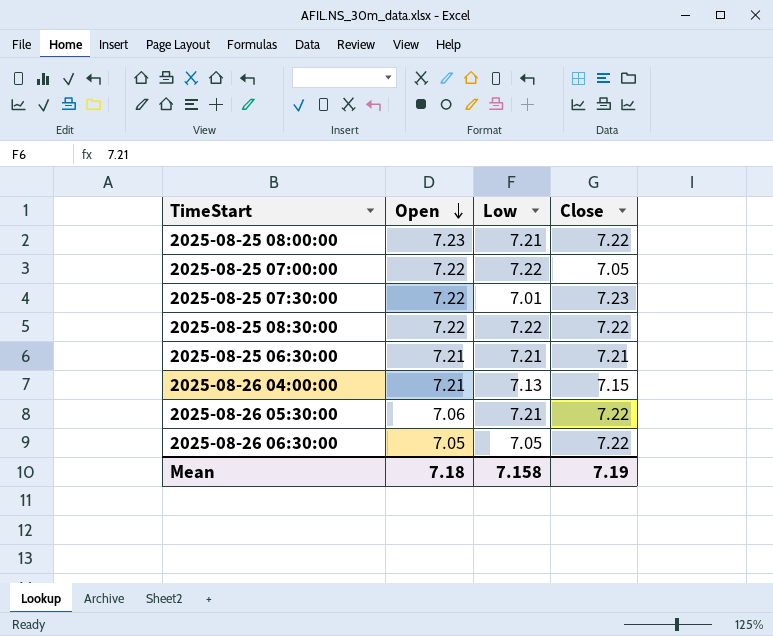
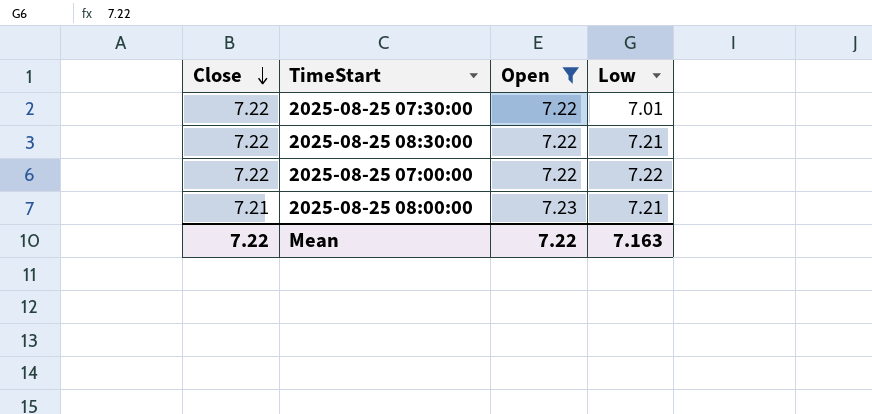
filter: none -> Open >= 7.22
row order: Open descending -> Close descending
column Close | position: 4 -> 1
2025-08-25 07:30:00 | Close: 7.23 -> 7.22
2025-08-25 08:30:00 | Low: 7.22 -> 7.21
2025-08-25 07:00:00 | Close: 7.05 -> 7.22
2025-08-25 08:00:00 | Close: 7.22 -> 7.21
Mean | Close: 7.19 -> 7.22
Mean | Open: 7.18 -> 7.22
Mean | Low: 7.158 -> 7.163

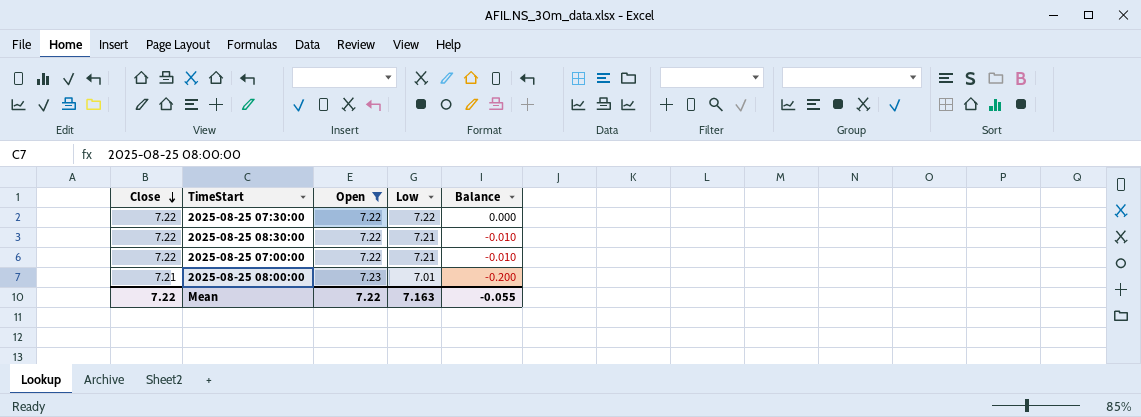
column Balance | formula: none -> [Low] - [Close]
2025-08-25 07:30:00 | Low: 7.01 -> 7.22
2025-08-25 07:00:00 | Low: 7.22 -> 7.21
2025-08-25 08:00:00 | Low: 7.21 -> 7.01

